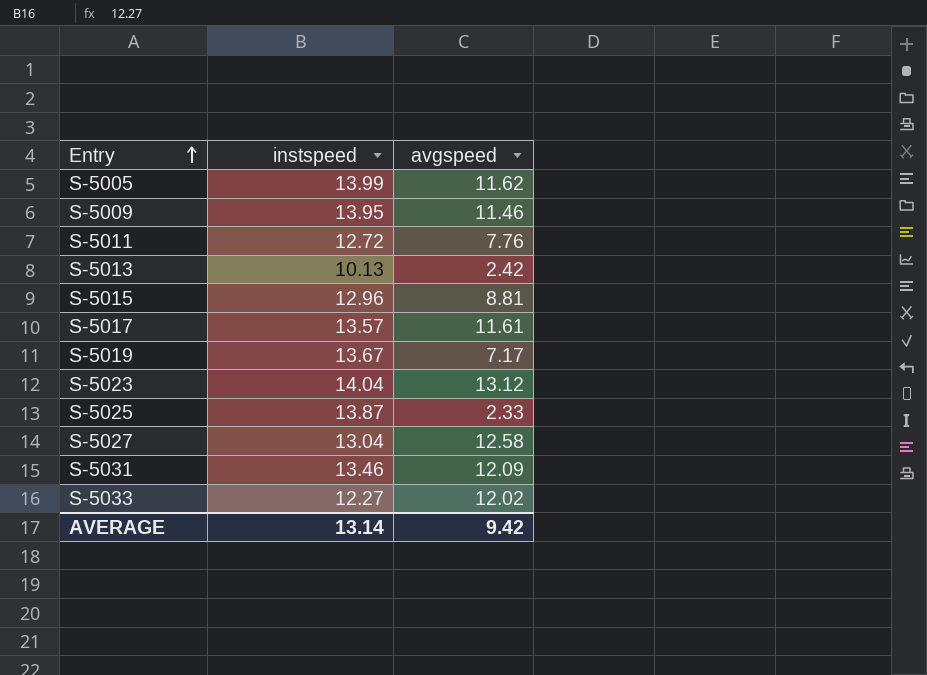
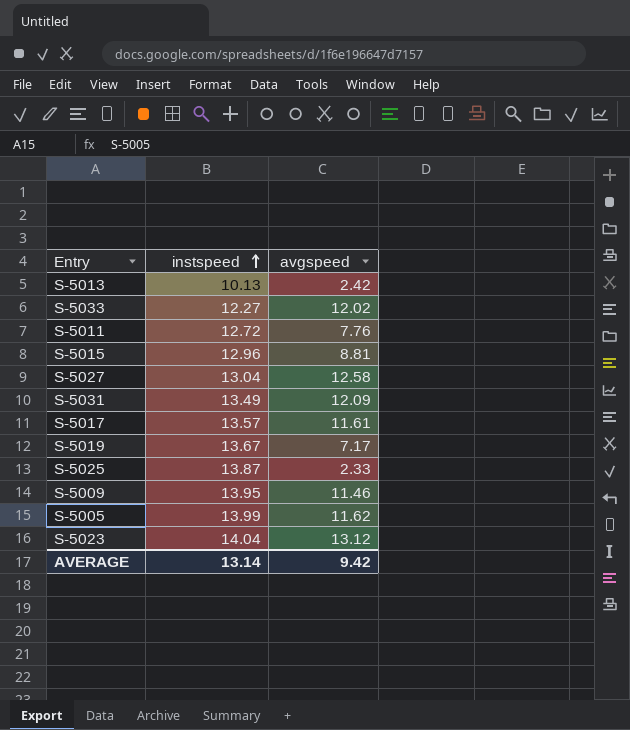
row order: Entry ascending -> instspeed ascending
S-5031 | instspeed: 13.46 -> 13.49

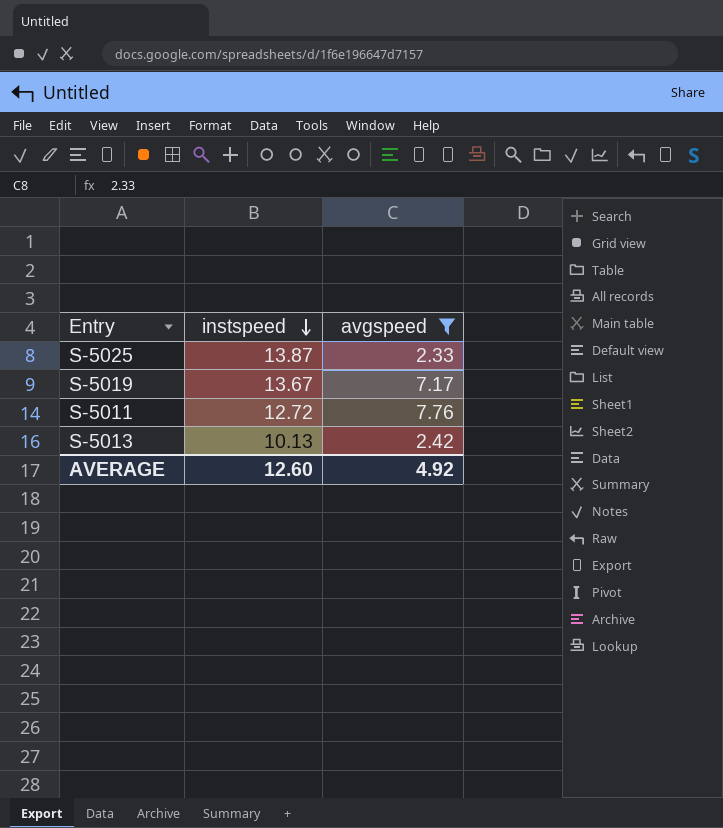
filter: none -> avgspeed <= 7.76
row order: instspeed ascending -> instspeed descending
AVERAGE | instspeed: 13.14 -> 12.60
AVERAGE | avgspeed: 9.42 -> 4.92

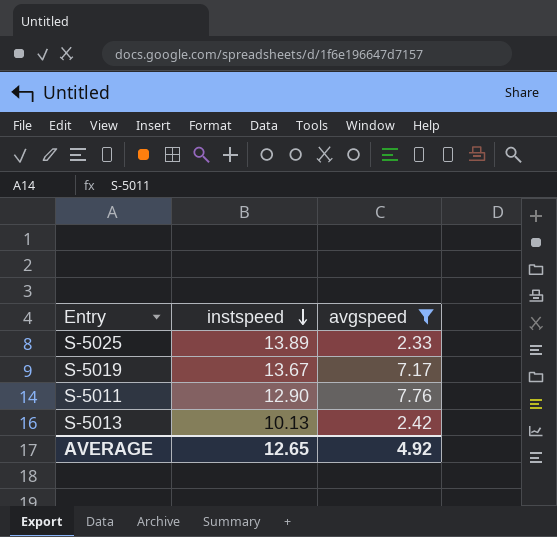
S-5025 | instspeed: 13.87 -> 13.89
S-5011 | instspeed: 12.72 -> 12.90
AVERAGE | instspeed: 12.60 -> 12.65

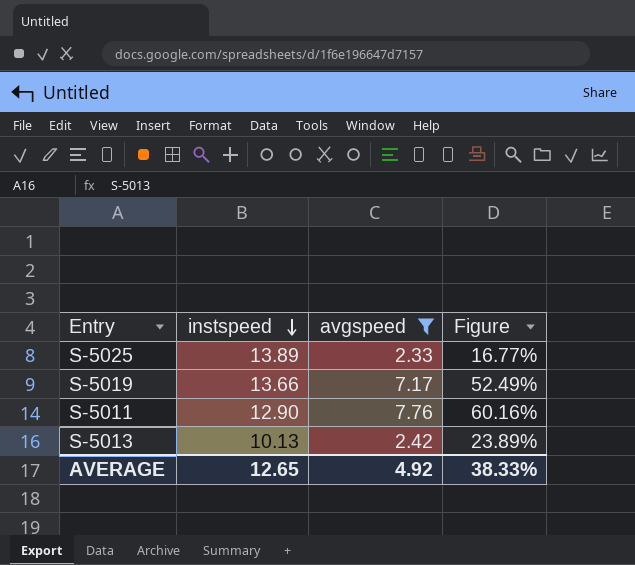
column Figure | formula: none -> [avgspeed] / [instspeed]
S-5019 | instspeed: 13.67 -> 13.66

